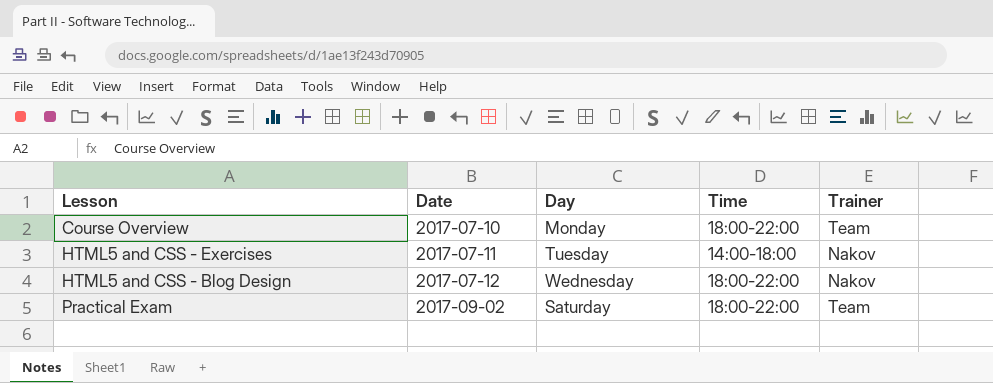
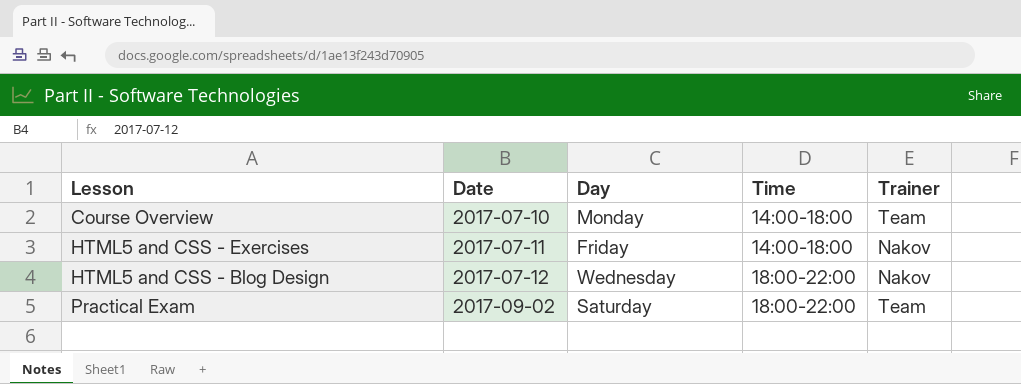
Course Overview | Time: 18:00-22:00 -> 14:00-18:00
HTML5 and CSS - Exercises | Day: Tuesday -> Friday

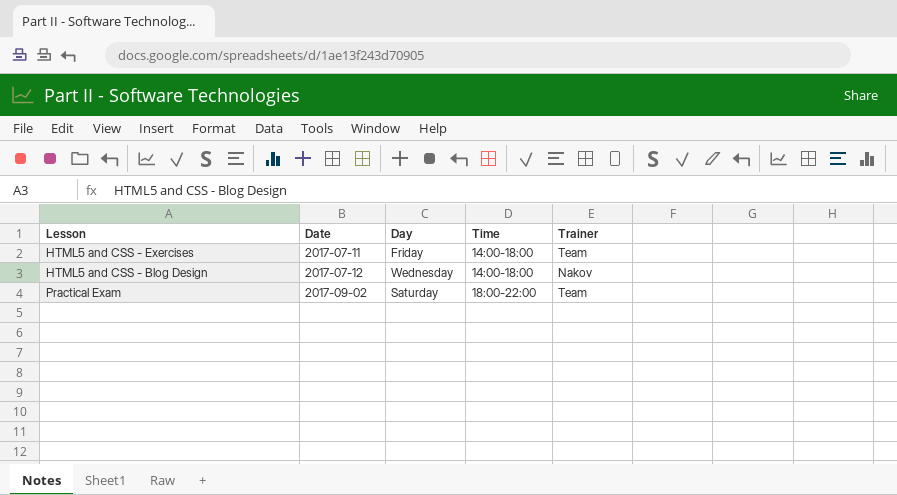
row Course Overview: 2017-07-10 | Monday | 14:00-18:00 | Team -> none
HTML5 and CSS - Exercises | Trainer: Nakov -> Team
HTML5 and CSS - Blog Design | Time: 18:00-22:00 -> 14:00-18:00

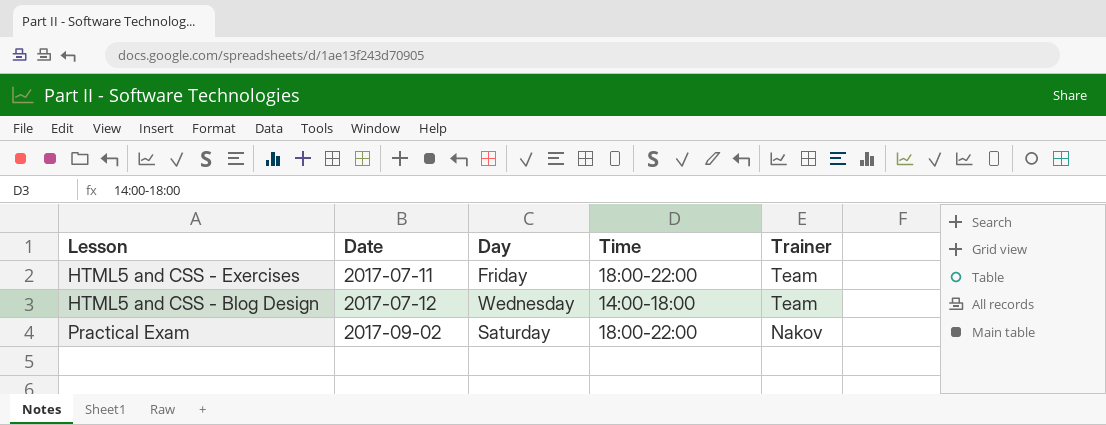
HTML5 and CSS - Exercises | Time: 14:00-18:00 -> 18:00-22:00
HTML5 and CSS - Blog Design | Trainer: Nakov -> Team
Practical Exam | Trainer: Team -> Nakov

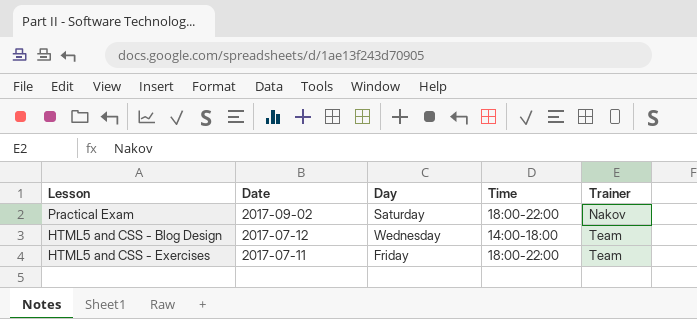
row order: Date ascending -> Date descending

